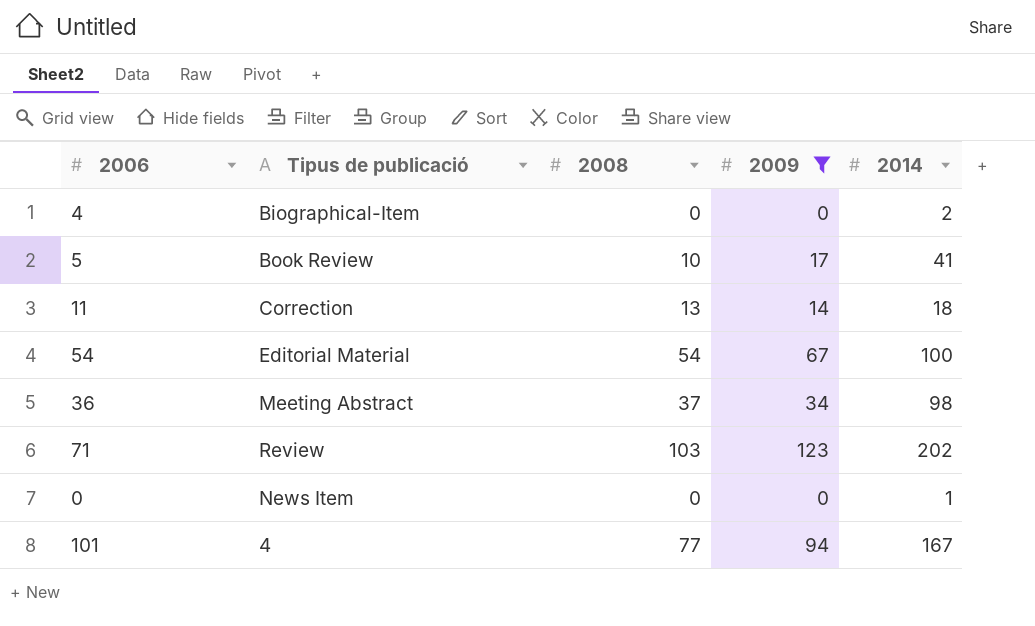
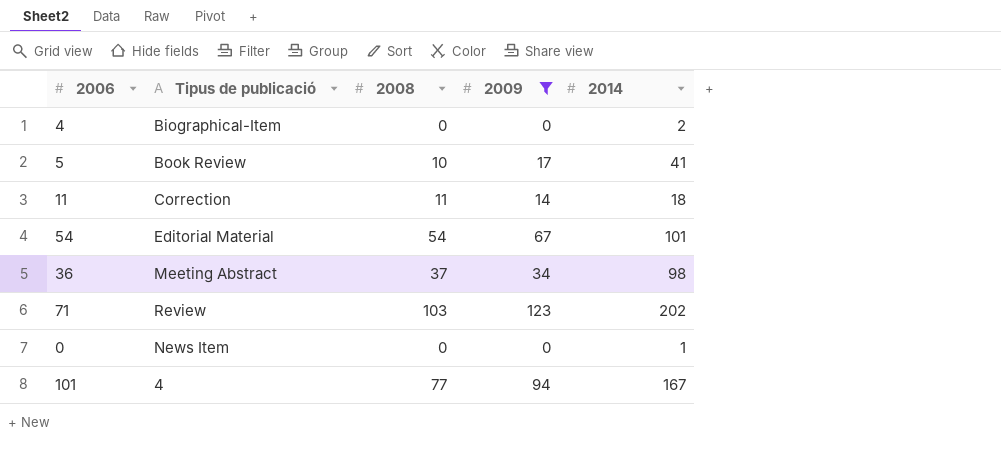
11 | 2008: 13 -> 11
54 | 2014: 100 -> 101

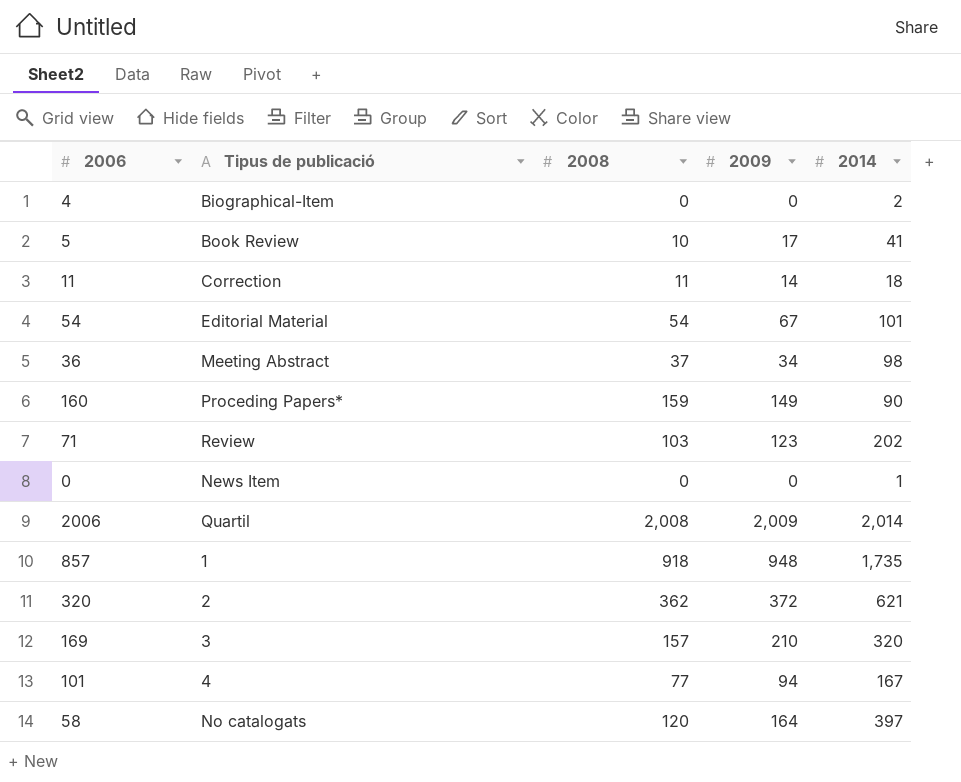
filter: 2009 <= 123 -> none

